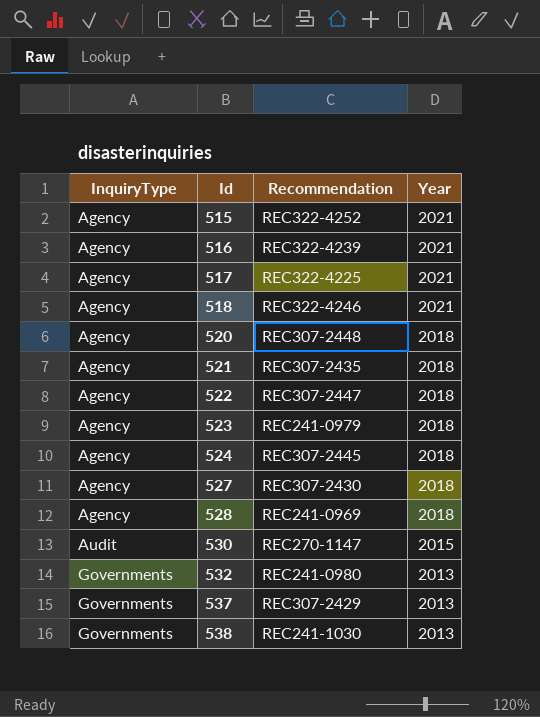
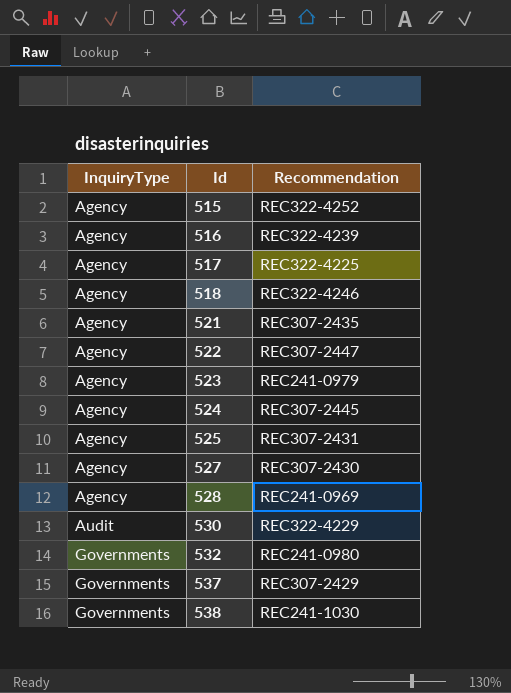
column Year | position: 4 -> none
row 520: Agency | REC307-2448 | 2018 -> none
row 525: none -> Agency | REC307-2431
530 | Recommendation: REC270-1147 -> REC322-4229

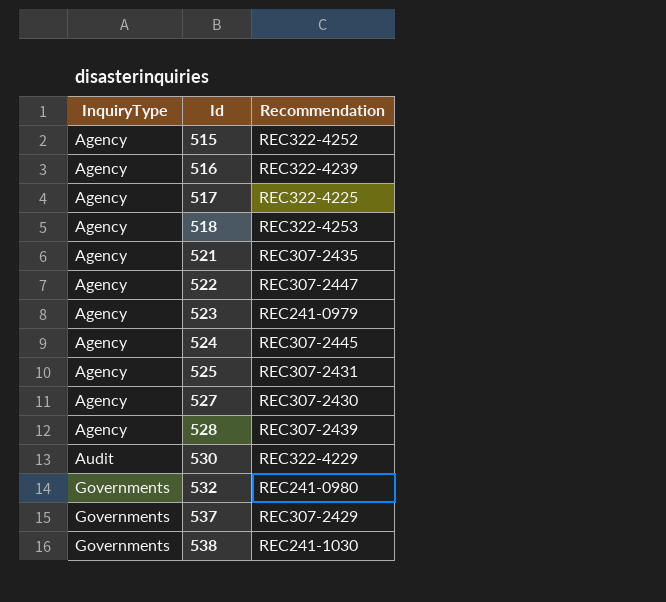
518 | Recommendation: REC322-4246 -> REC322-4253
528 | Recommendation: REC241-0969 -> REC307-2439

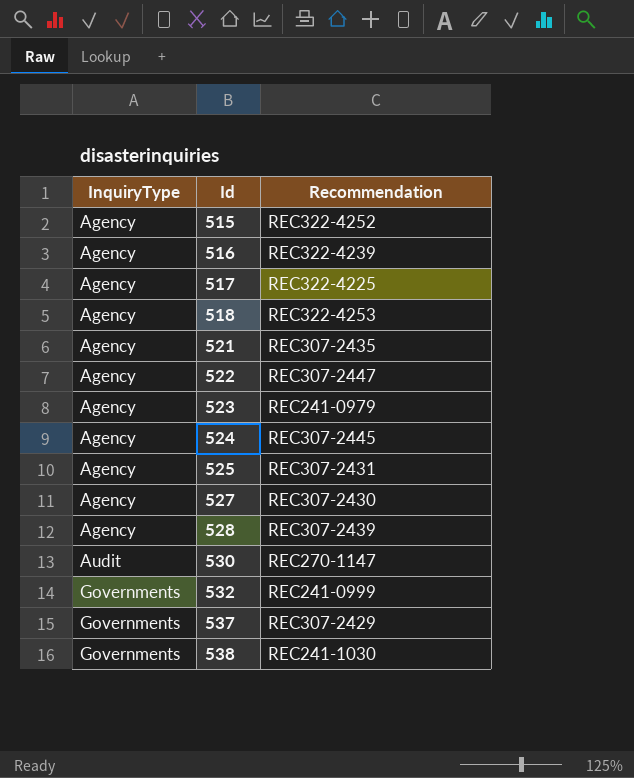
530 | Recommendation: REC322-4229 -> REC270-1147
532 | Recommendation: REC241-0980 -> REC241-0999

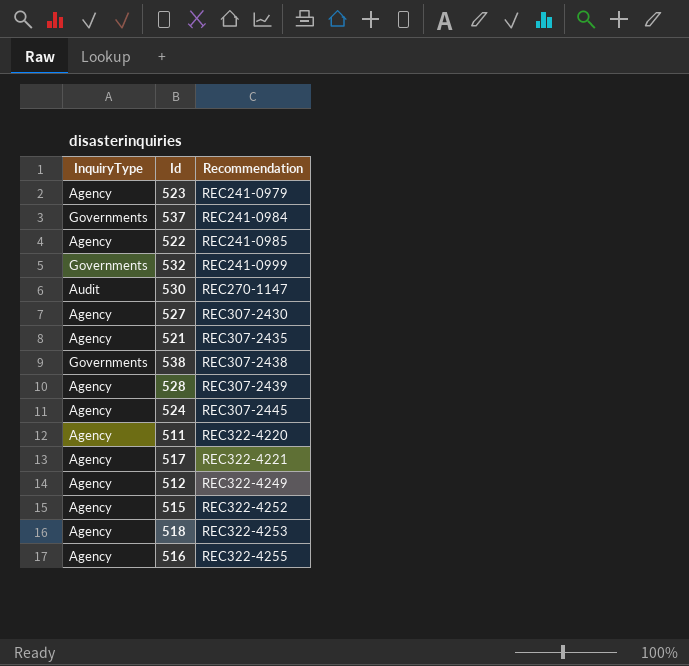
row order: InquiryType ascending -> Recommendation ascending
row 525: Agency | REC307-2431 -> none
537 | Recommendation: REC307-2429 -> REC241-0984
522 | Recommendation: REC307-2447 -> REC241-0985
538 | Recommendation: REC241-1030 -> REC307-2438
row 511: none -> Agency | REC322-4220
517 | Recommendation: REC322-4225 -> REC322-4221
row 512: none -> Agency | REC322-4249
516 | Recommendation: REC322-4239 -> REC322-4255

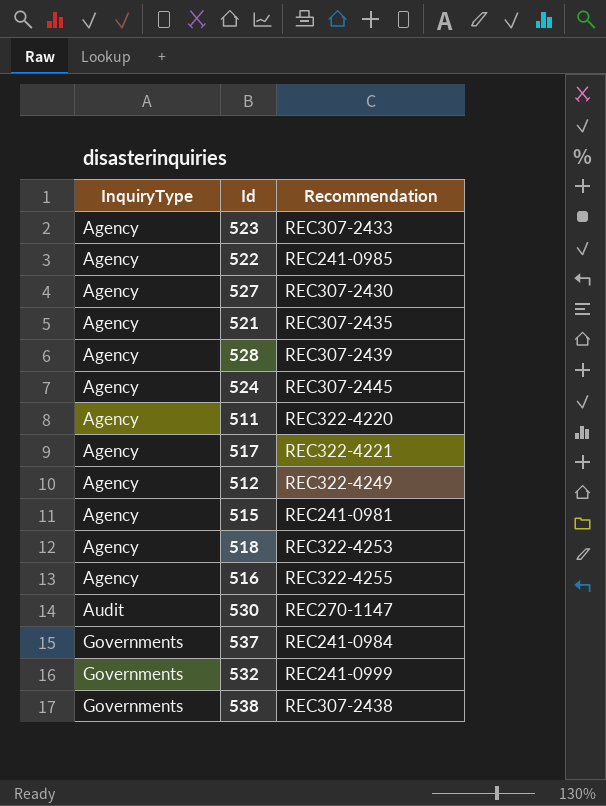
row order: Recommendation ascending -> InquiryType ascending
523 | Recommendation: REC241-0979 -> REC307-2433
515 | Recommendation: REC322-4252 -> REC241-0981

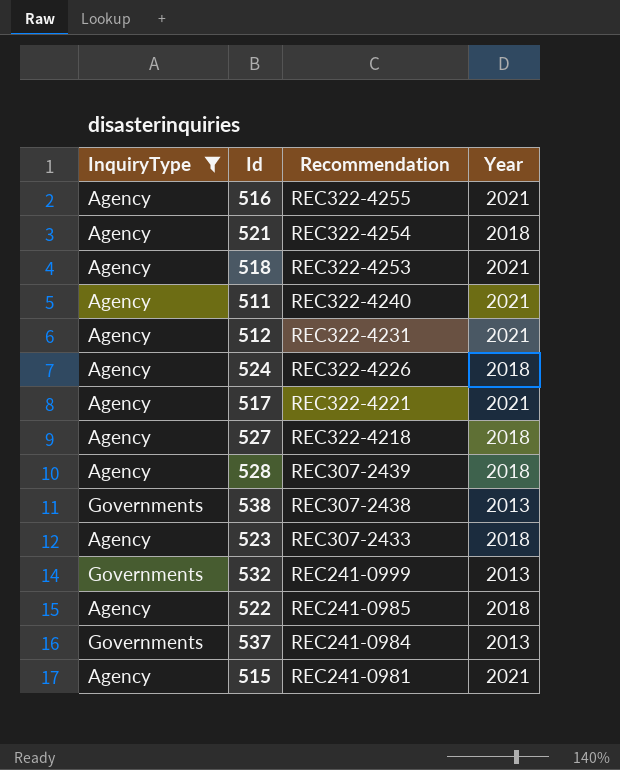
filter: none -> InquiryType != Audit
row order: InquiryType ascending -> Recommendation descending
column Year | position: none -> 4
521 | Recommendation: REC307-2435 -> REC322-4254
511 | Recommendation: REC322-4220 -> REC322-4240
512 | Recommendation: REC322-4249 -> REC322-4231
524 | Recommendation: REC307-2445 -> REC322-4226
527 | Recommendation: REC307-2430 -> REC322-4218

